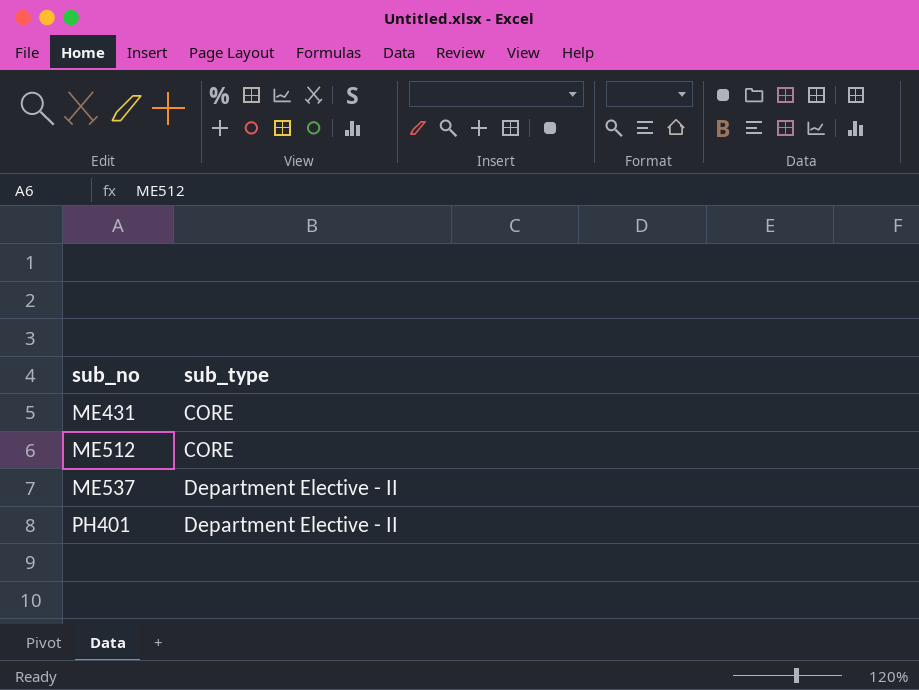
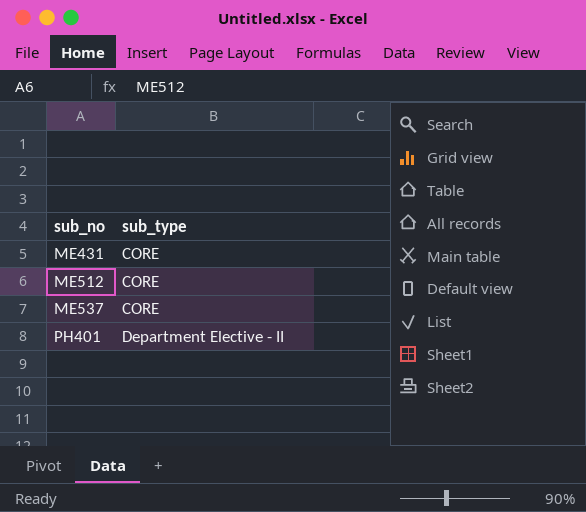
ME537 | sub_type: Department Elective - II -> CORE

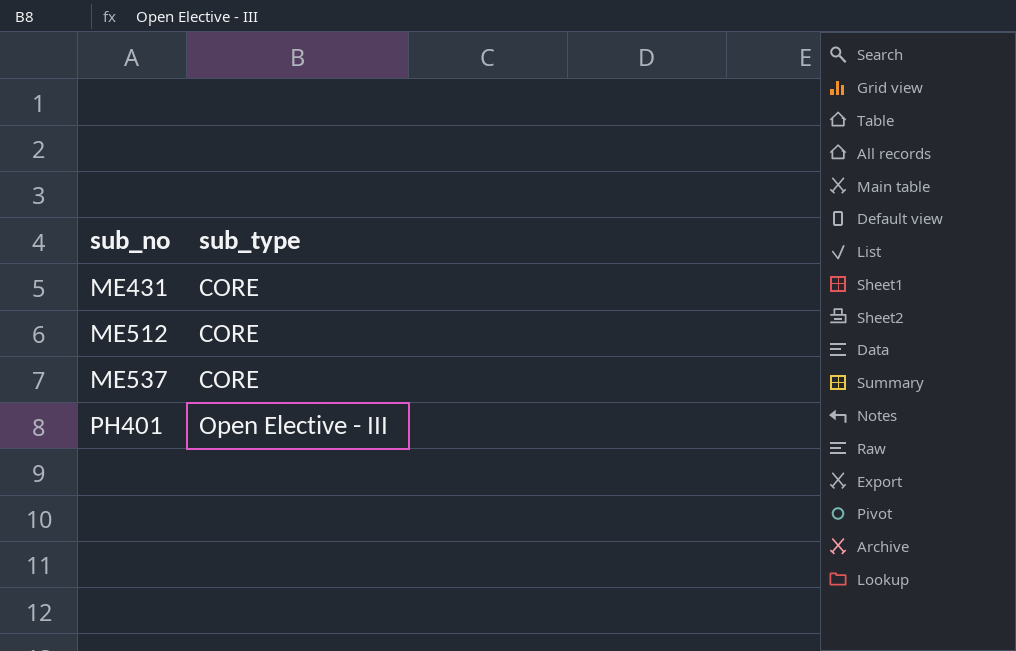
PH401 | sub_type: Department Elective - II -> Open Elective - III

